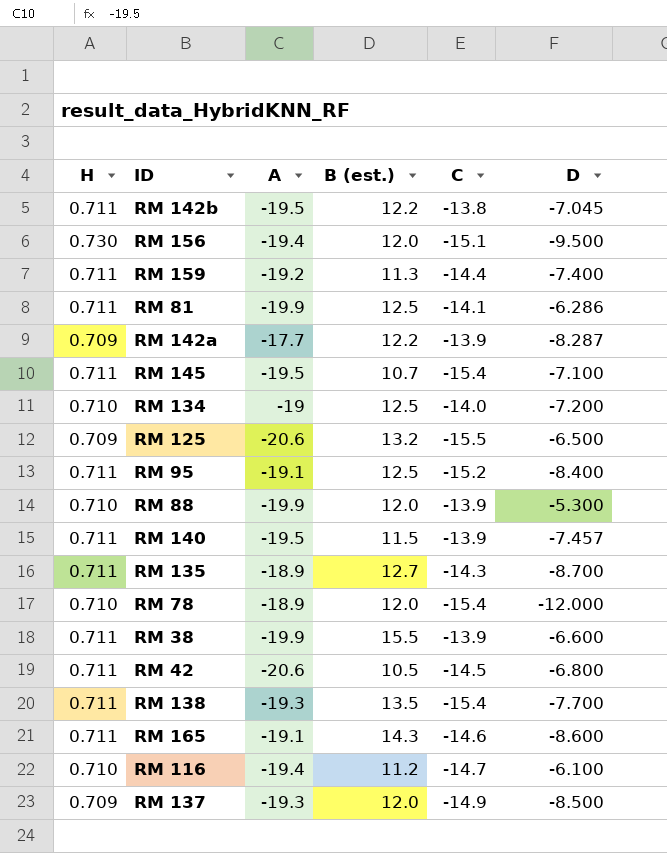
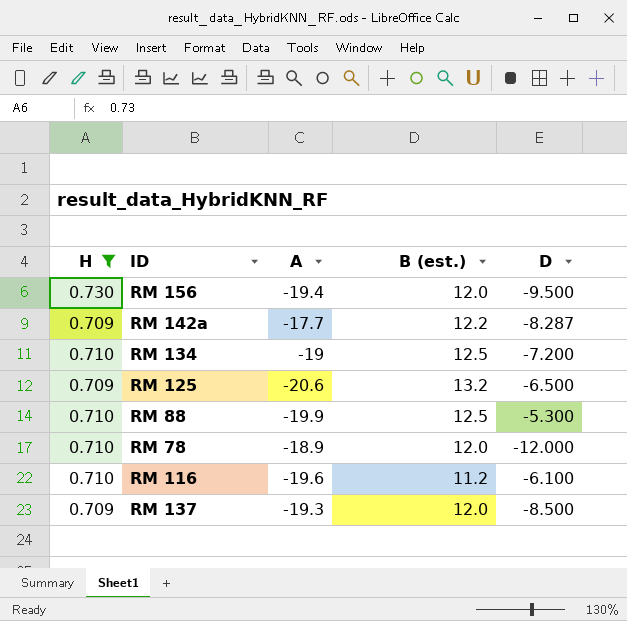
filter: none -> H != 0.711
column C | position: 5 -> none
RM 88 | B (est.): 12.0 -> 12.5
RM 116 | A: -19.4 -> -19.6

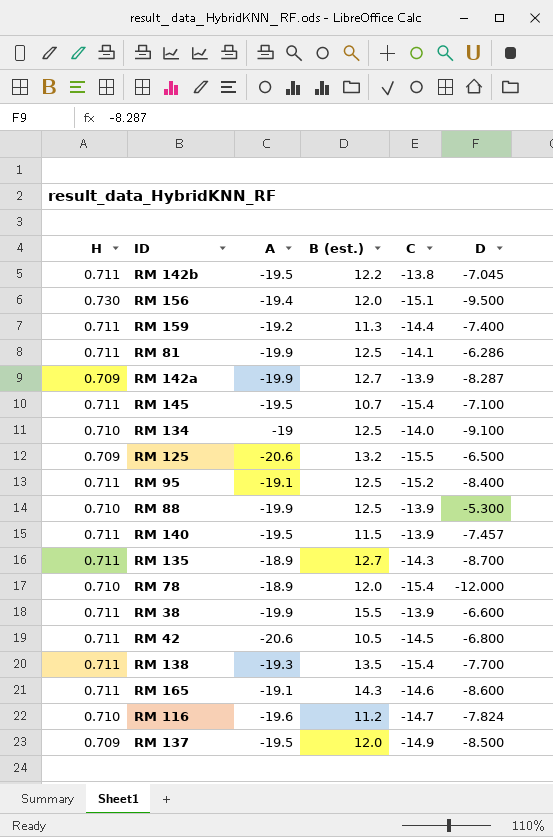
filter: H != 0.711 -> none
column C | position: none -> 5
RM 142a | A: -17.7 -> -19.9
RM 142a | B (est.): 12.2 -> 12.7
RM 134 | D: -7.200 -> -9.100
RM 116 | D: -6.100 -> -7.824
RM 137 | A: -19.3 -> -19.5

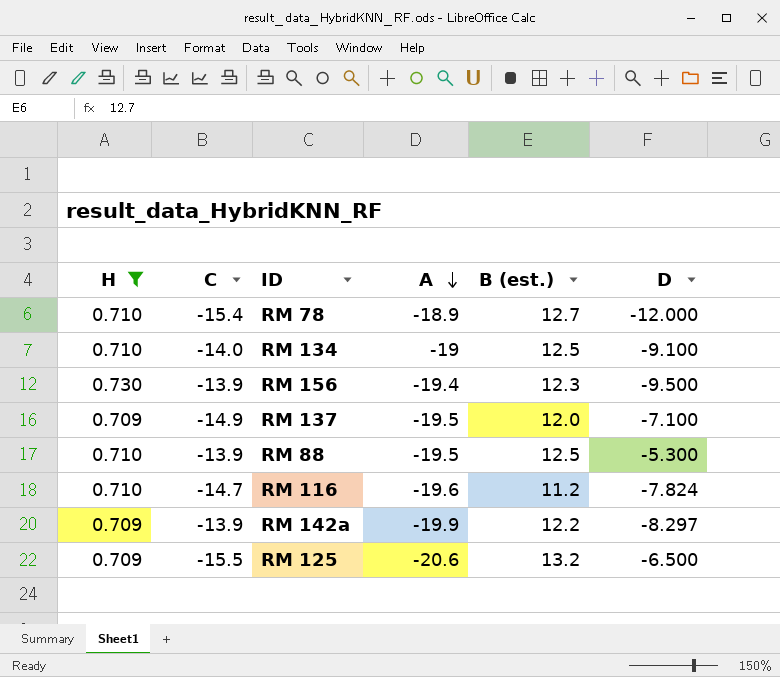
filter: none -> H != 0.711
row order: none -> A descending
column C | position: 5 -> 2
RM 78 | B (est.): 12.0 -> 12.7
RM 156 | C: -15.1 -> -13.9
RM 156 | B (est.): 12.0 -> 12.3
RM 137 | D: -8.500 -> -7.100
RM 88 | A: -19.9 -> -19.5
RM 142a | B (est.): 12.7 -> 12.2
RM 142a | D: -8.287 -> -8.297

